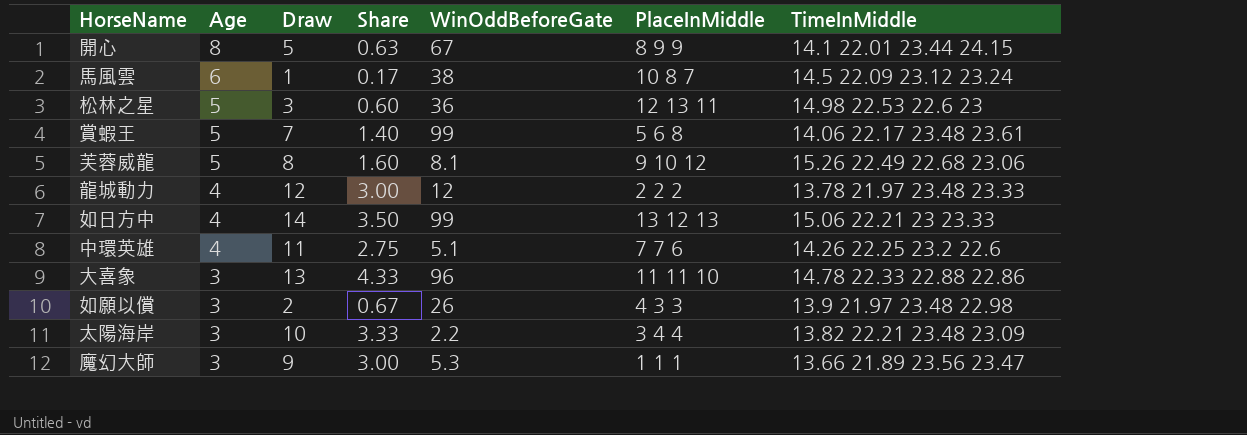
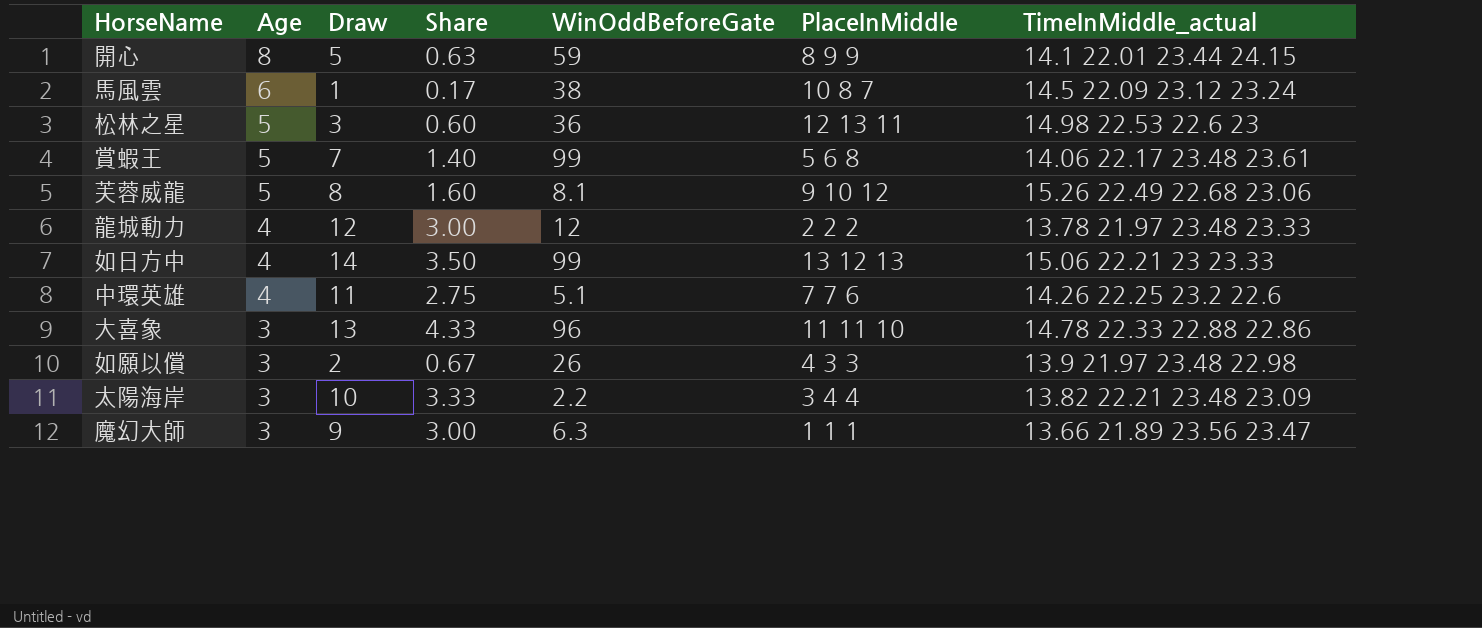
column name: TimeInMiddle -> TimeInMiddle_actual
開心 | WinOddBeforeGate: 67 -> 59
魔幻大師 | WinOddBeforeGate: 5.3 -> 6.3

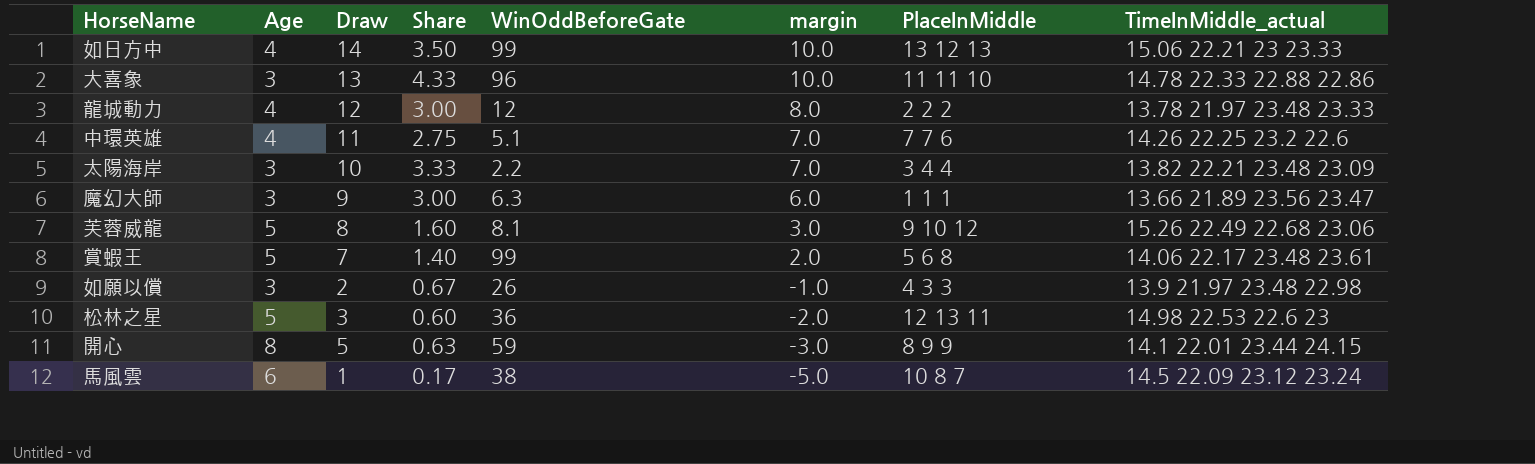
row order: Age descending -> margin descending
column margin | formula: none -> [Draw] - [Age]

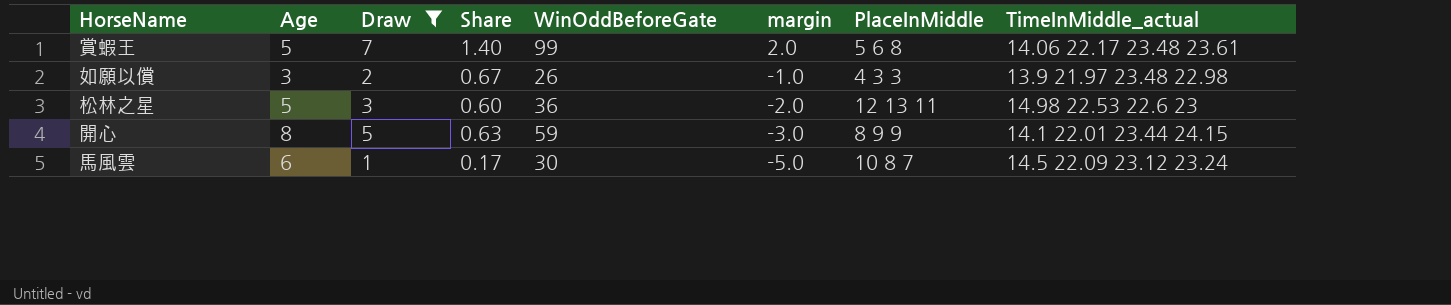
filter: none -> Draw <= 7
馬風雲 | WinOddBeforeGate: 38 -> 30

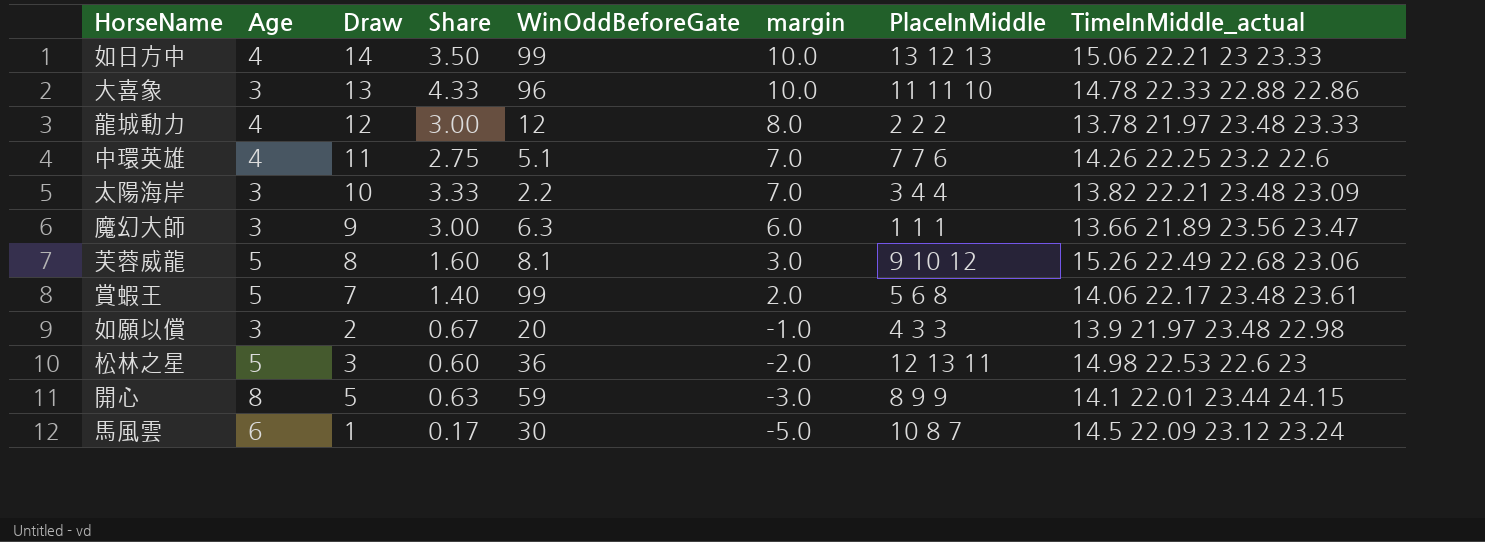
filter: Draw <= 7 -> none
如願以償 | WinOddBeforeGate: 26 -> 20

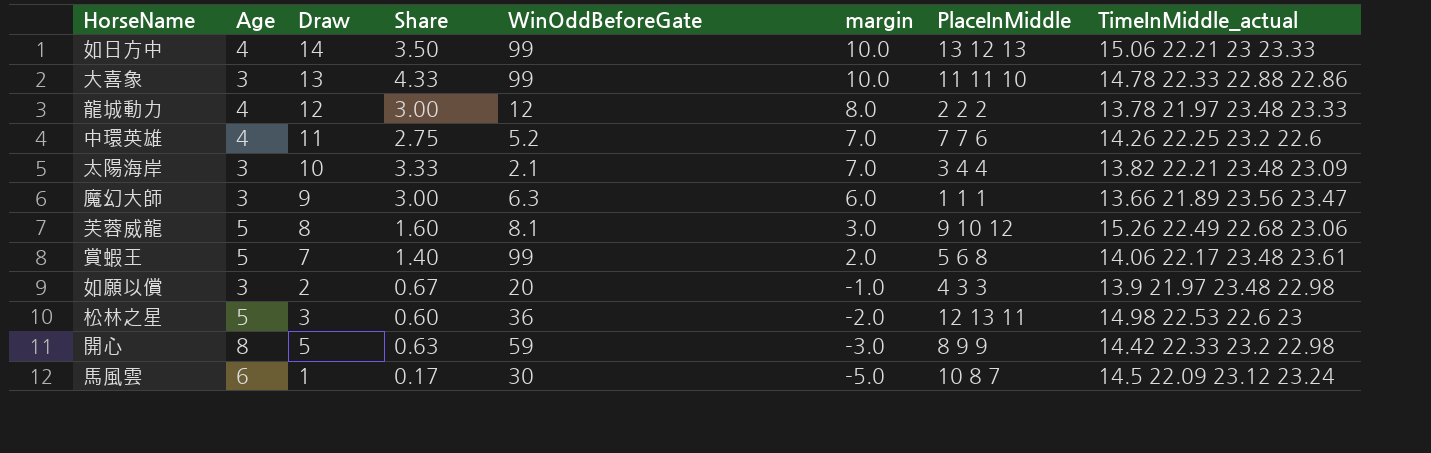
大喜象 | WinOddBeforeGate: 96 -> 99
中環英雄 | WinOddBeforeGate: 5.1 -> 5.2
太陽海岸 | WinOddBeforeGate: 2.2 -> 2.1
開心 | TimeInMiddle_actual: 14.1 22.01 23.44 24.15 -> 14.42 22.33 23.2 22.98

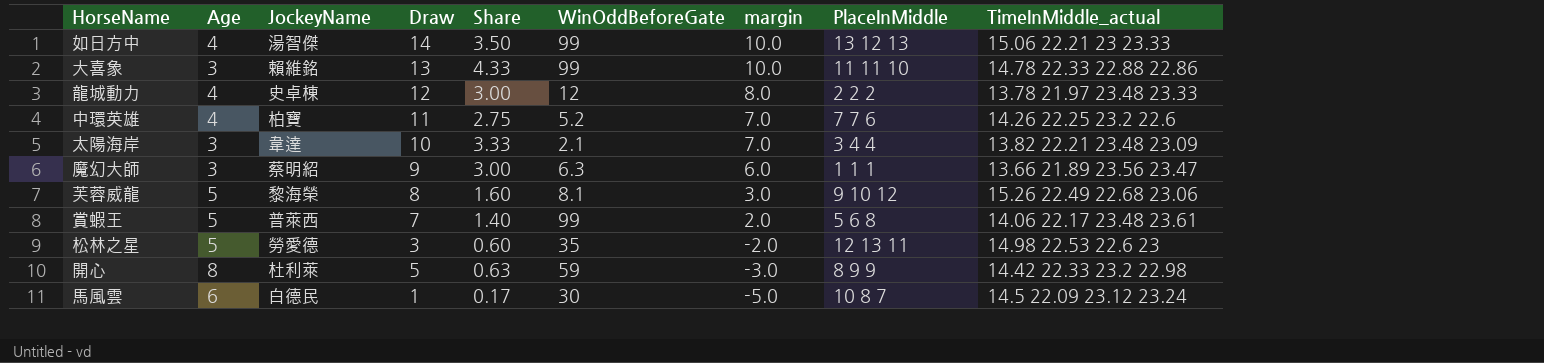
column JockeyName | position: none -> 3
row 如願以償: 3 | 2 | 0.67 | 20 | -1.0 | 4 3 3 | 13.9 21.97 23.48 22.98 -> none
松林之星 | WinOddBeforeGate: 36 -> 35

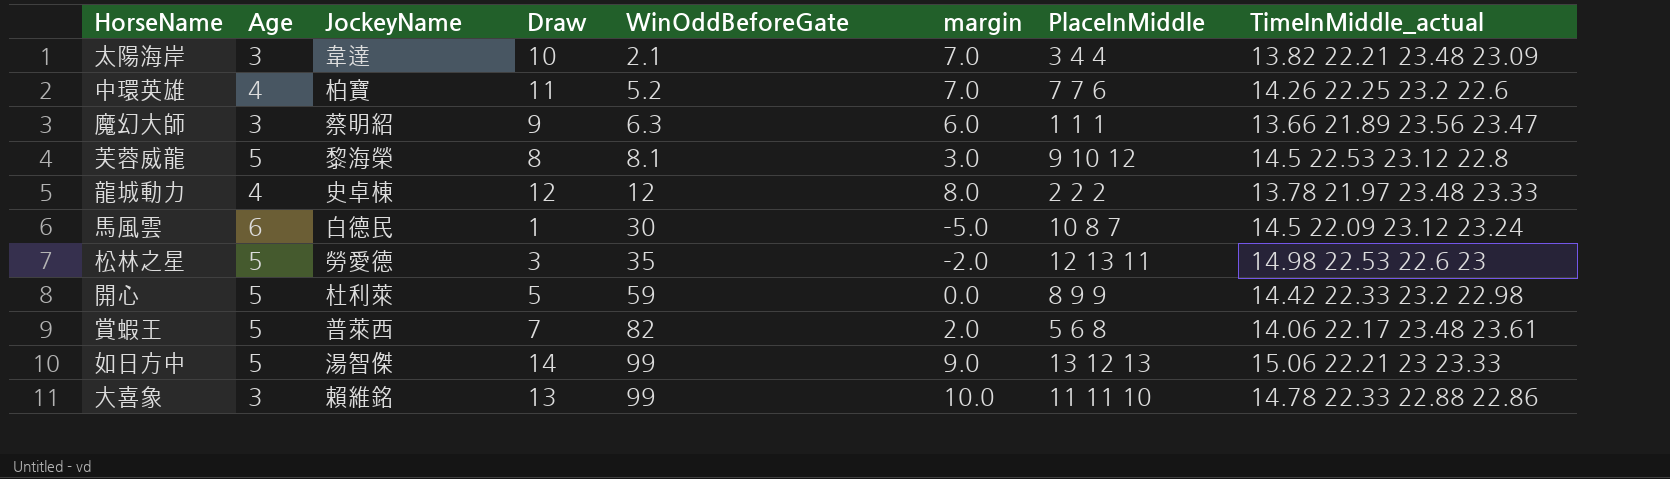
row order: margin descending -> WinOddBeforeGate ascending
column Share | formula: [Draw] / [Age] -> none
芙蓉威龍 | TimeInMiddle_actual: 15.26 22.49 22.68 23.06 -> 14.5 22.53 23.12 22.8
開心 | Age: 8 -> 5
開心 | margin: -3.0 -> 0.0
賞蝦王 | WinOddBeforeGate: 99 -> 82
如日方中 | Age: 4 -> 5
如日方中 | margin: 10.0 -> 9.0

